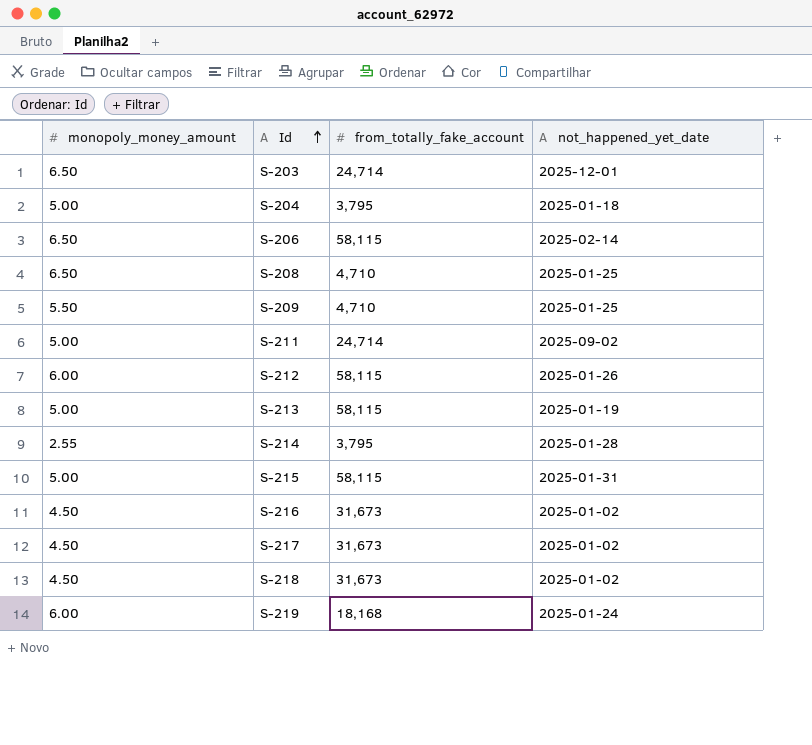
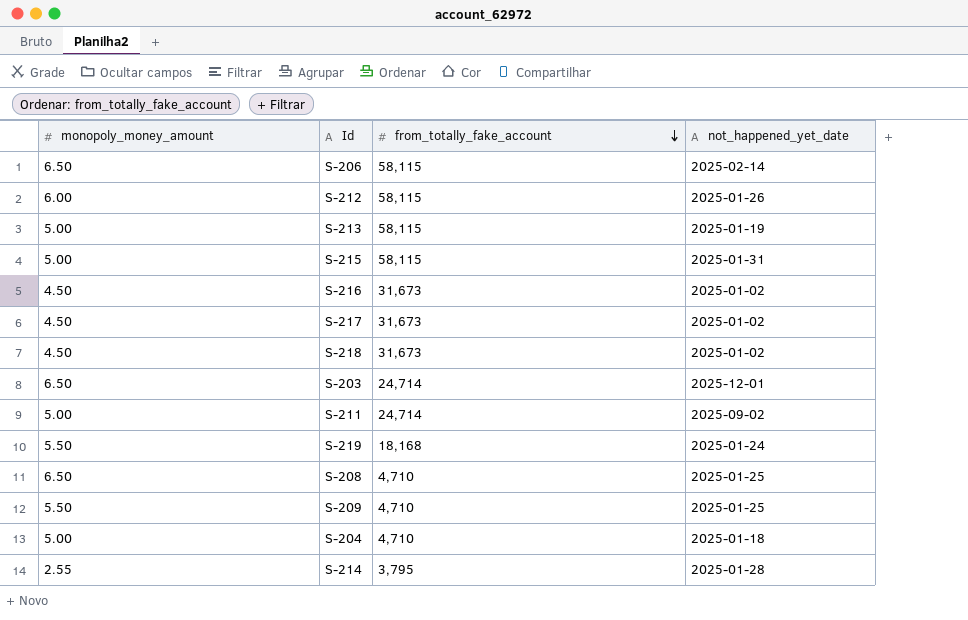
row order: Id ascending -> from_totally_fake_account descending
S-219 | monopoly_money_amount: 6.00 -> 5.50
S-204 | from_totally_fake_account: 3,795 -> 4,710

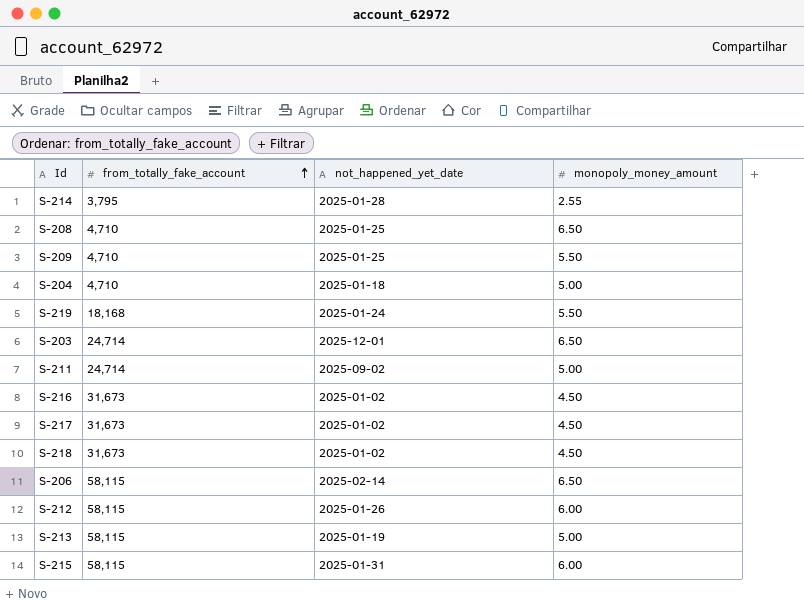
row order: from_totally_fake_account descending -> from_totally_fake_account ascending
column monopoly_money_amount | position: 1 -> 4
S-215 | monopoly_money_amount: 5.00 -> 6.00

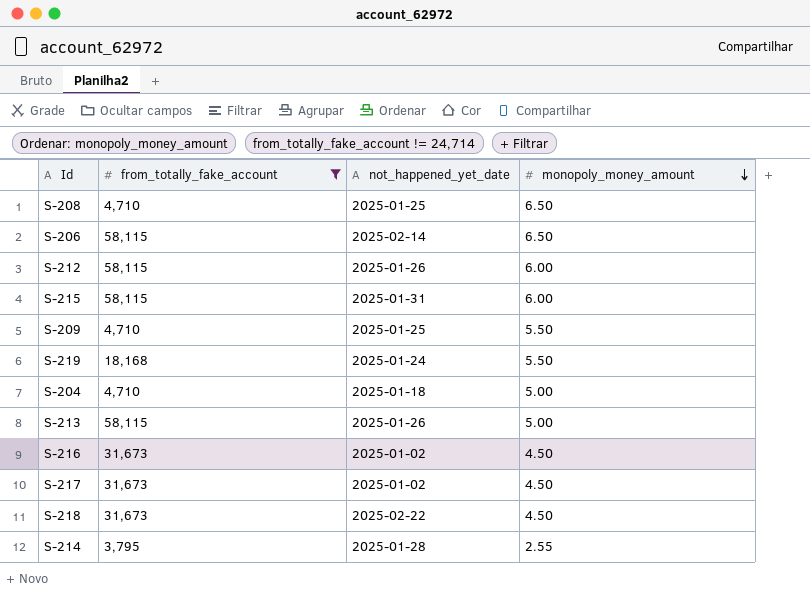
filter: none -> from_totally_fake_account != 24,714
row order: from_totally_fake_account ascending -> monopoly_money_amount descending
S-213 | not_happened_yet_date: 2025-01-19 -> 2025-01-26
S-218 | not_happened_yet_date: 2025-01-02 -> 2025-02-22

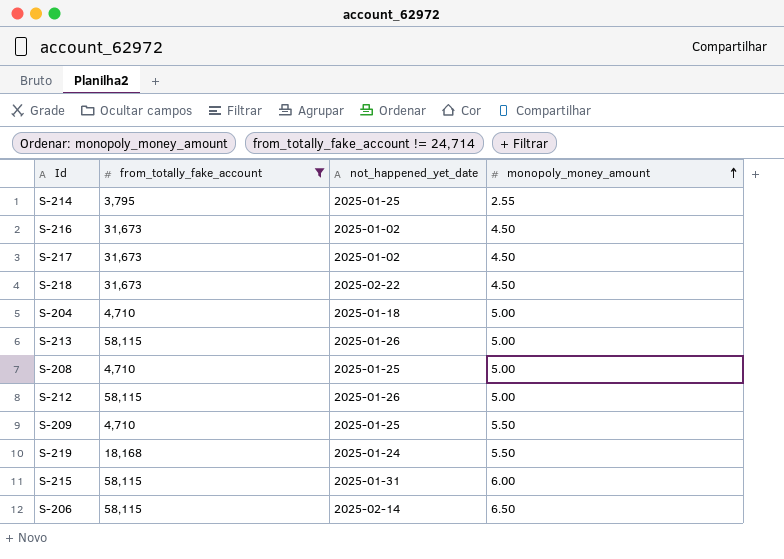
row order: monopoly_money_amount descending -> monopoly_money_amount ascending
S-214 | not_happened_yet_date: 2025-01-28 -> 2025-01-25
S-208 | monopoly_money_amount: 6.50 -> 5.00
S-212 | monopoly_money_amount: 6.00 -> 5.00

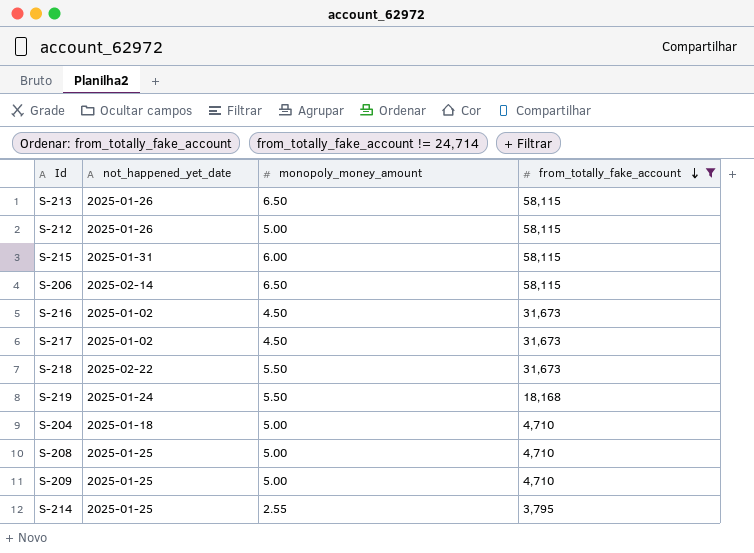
row order: monopoly_money_amount ascending -> from_totally_fake_account descending
column from_totally_fake_account | position: 2 -> 4
S-213 | monopoly_money_amount: 5.00 -> 6.50
S-218 | monopoly_money_amount: 4.50 -> 5.50
S-209 | monopoly_money_amount: 5.50 -> 5.00

